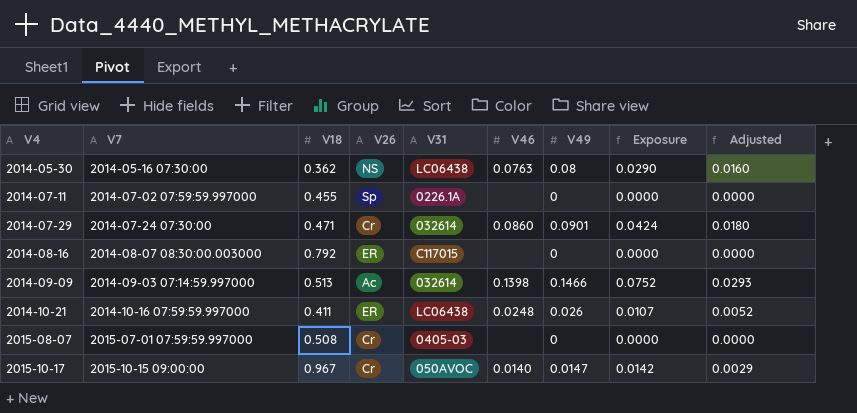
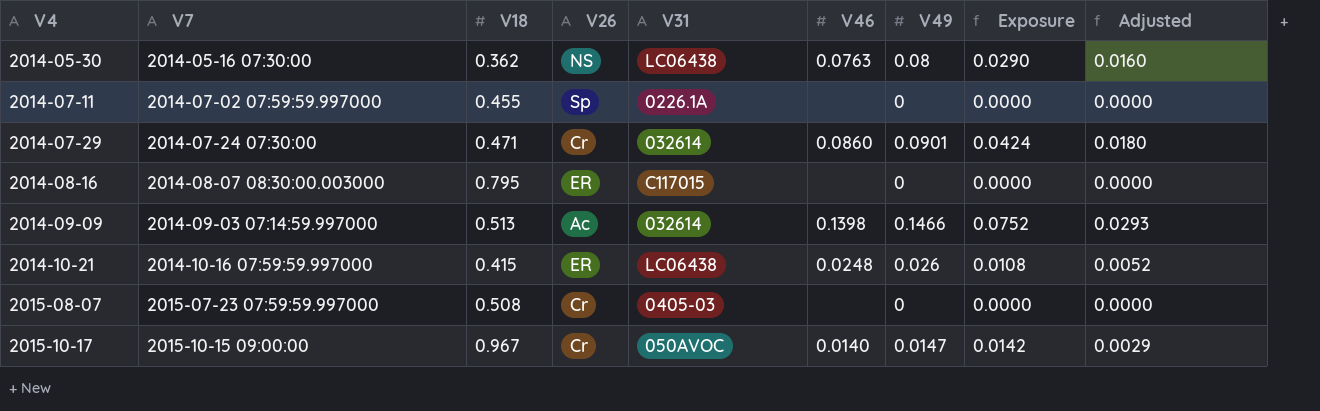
2014-08-16 | V18: 0.792 -> 0.795
2014-10-21 | V18: 0.411 -> 0.415
2014-10-21 | Exposure: 0.0107 -> 0.0108
2015-08-07 | V7: 2015-07-01 07:59:59.997000 -> 2015-07-23 07:59:59.997000

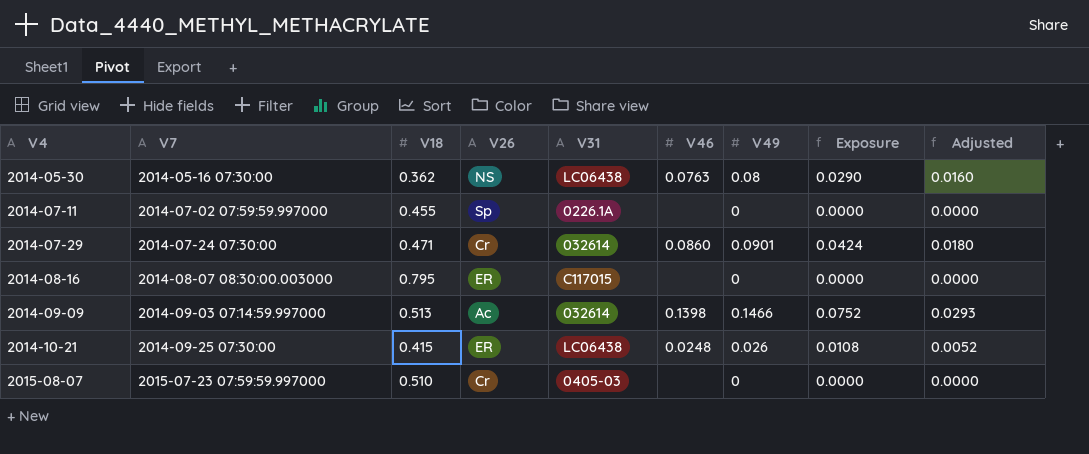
row 2015-10-17: 2015-10-15 09:00:00 | 0.967 | Cr | 050AVOC | 0.0140 | 0.0147 | 0.0142 | 0.0029 -> none
2014-10-21 | V7: 2014-10-16 07:59:59.997000 -> 2014-09-25 07:30:00
2015-08-07 | V18: 0.508 -> 0.510

